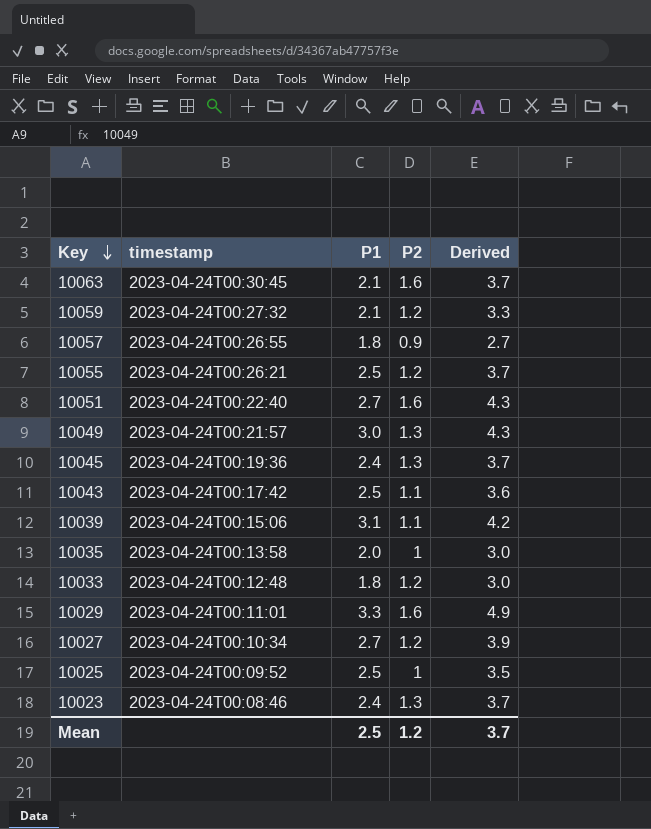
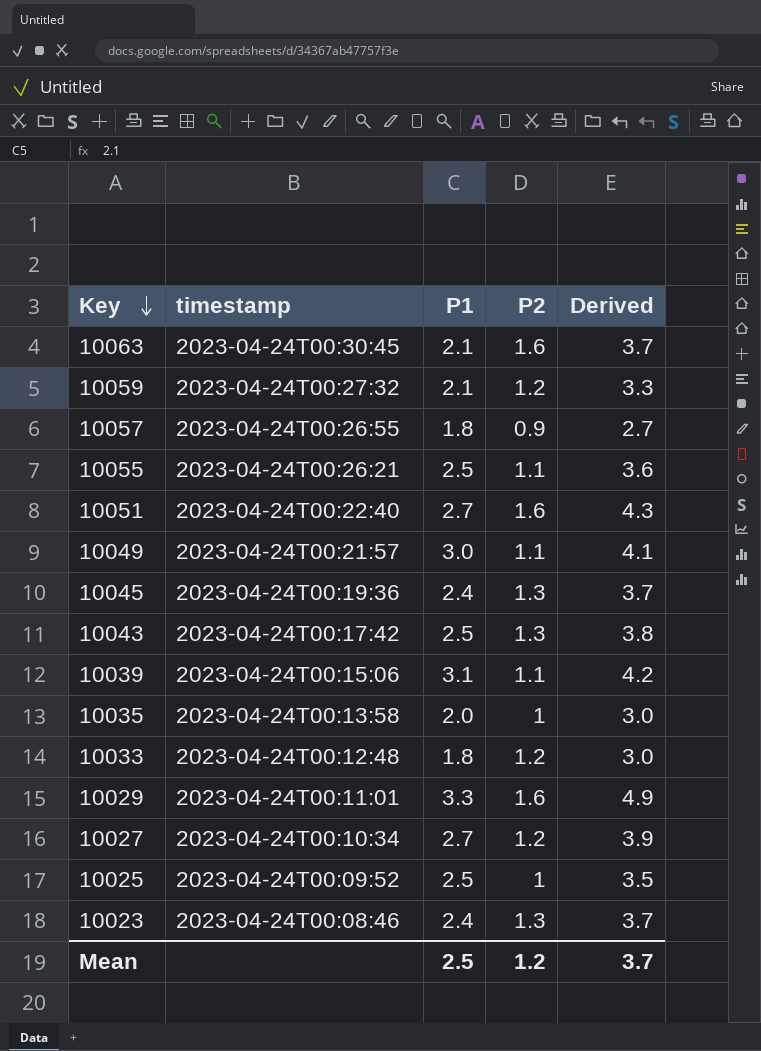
10055 | P2: 1.2 -> 1.1
10055 | Derived: 3.7 -> 3.6
10049 | P2: 1.3 -> 1.1
10049 | Derived: 4.3 -> 4.1
10043 | P2: 1.1 -> 1.3
10043 | Derived: 3.6 -> 3.8

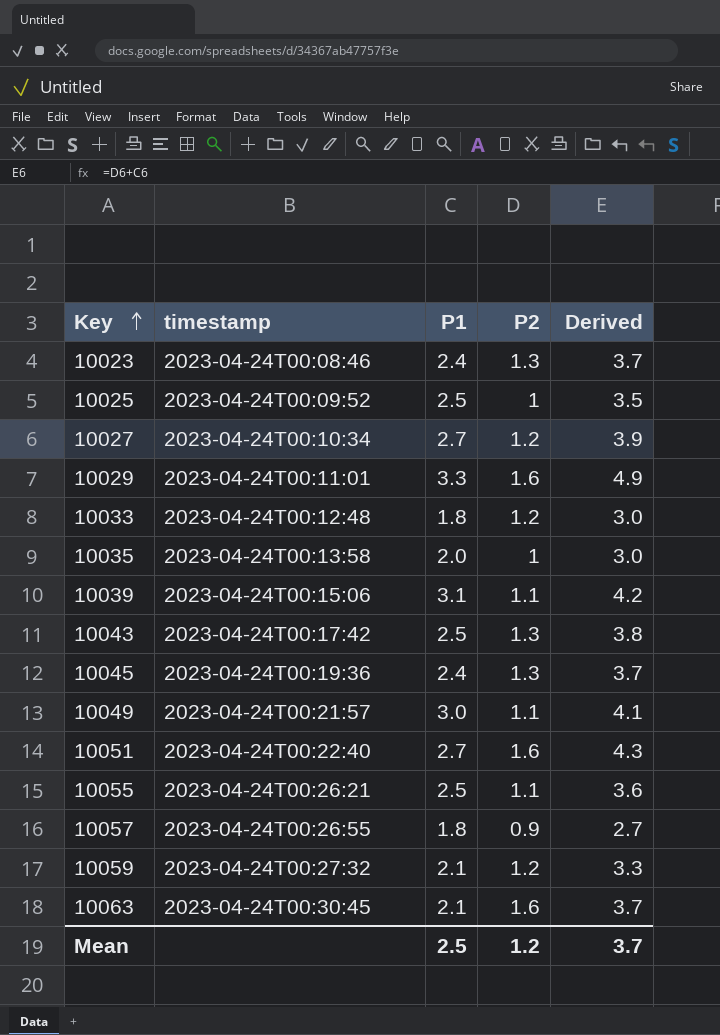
row order: Key descending -> Key ascending

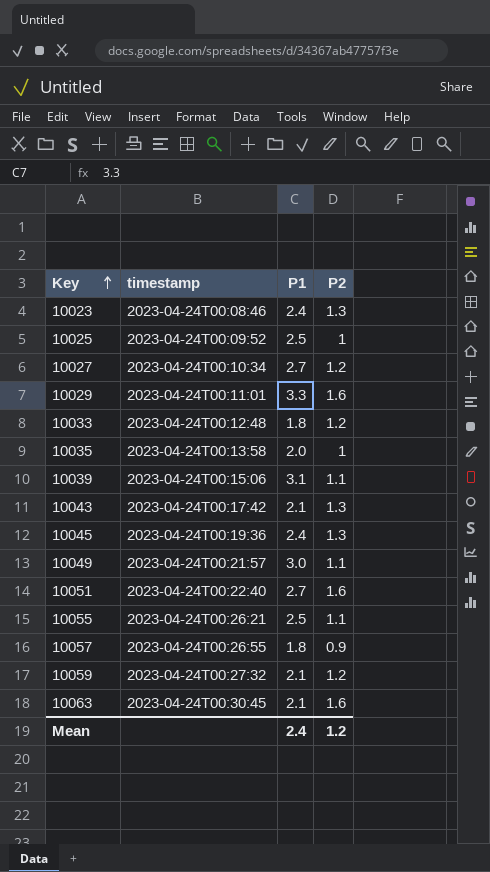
column Derived | formula: [P1] + [P2] -> none
10043 | P1: 2.5 -> 2.1
Mean | P1: 2.5 -> 2.4

